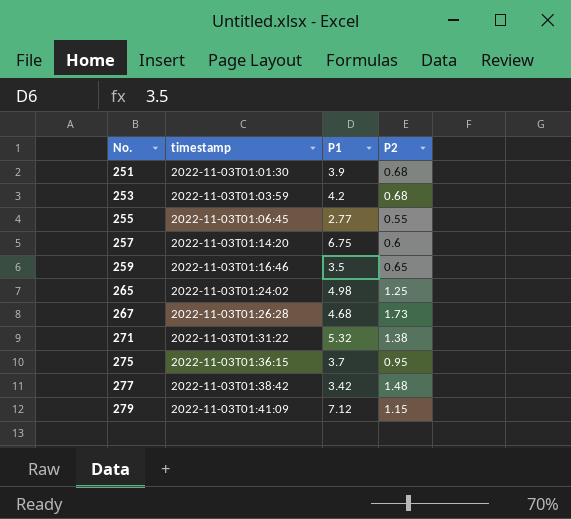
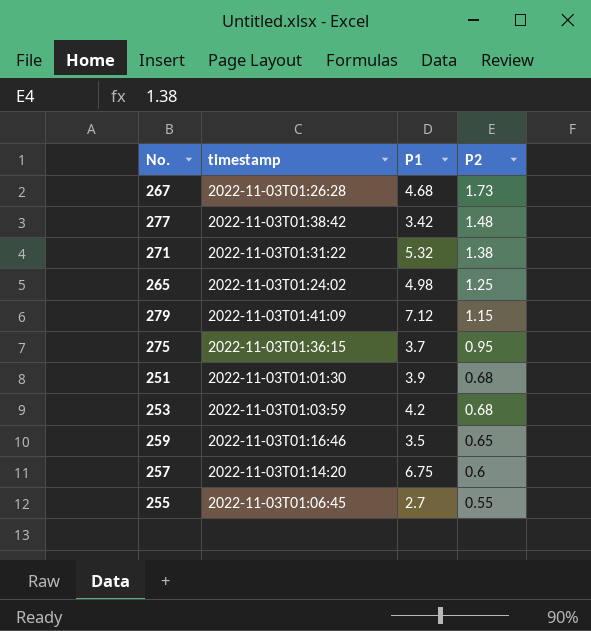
row order: No. ascending -> P2 descending
255 | P1: 2.77 -> 2.7

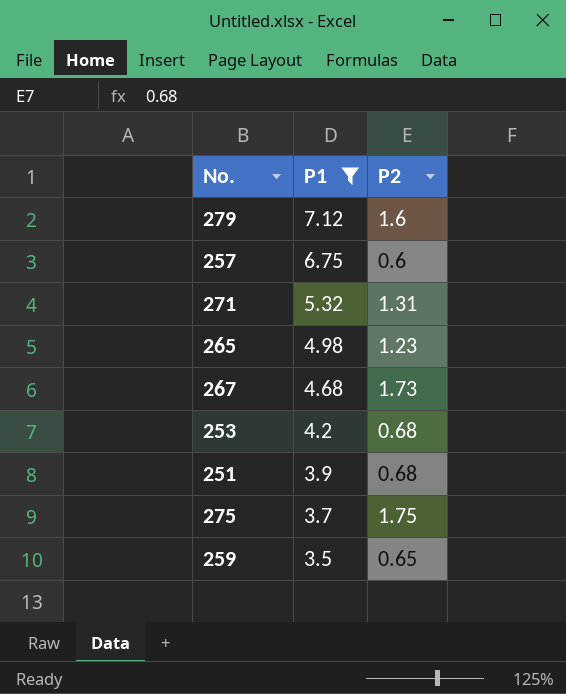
filter: none -> P1 >= 3.5
row order: P2 descending -> P1 descending
column timestamp | position: 2 -> none
279 | P2: 1.15 -> 1.6
271 | P2: 1.38 -> 1.31
265 | P2: 1.25 -> 1.23
275 | P2: 0.95 -> 1.75

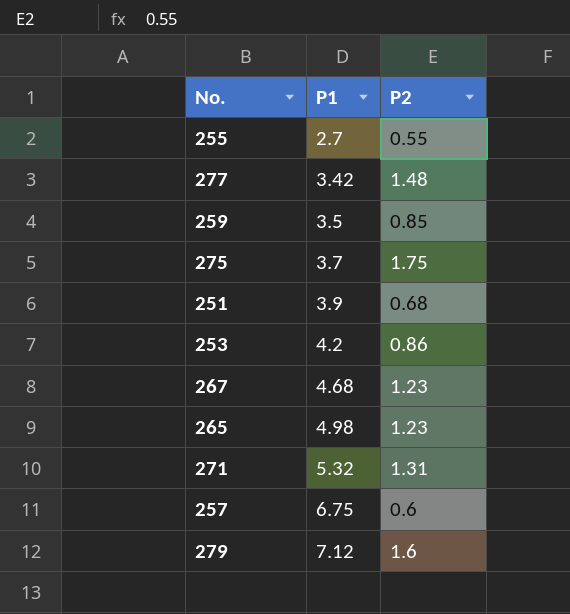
filter: P1 >= 3.5 -> none
row order: P1 descending -> P1 ascending
259 | P2: 0.65 -> 0.85
253 | P2: 0.68 -> 0.86
267 | P2: 1.73 -> 1.23

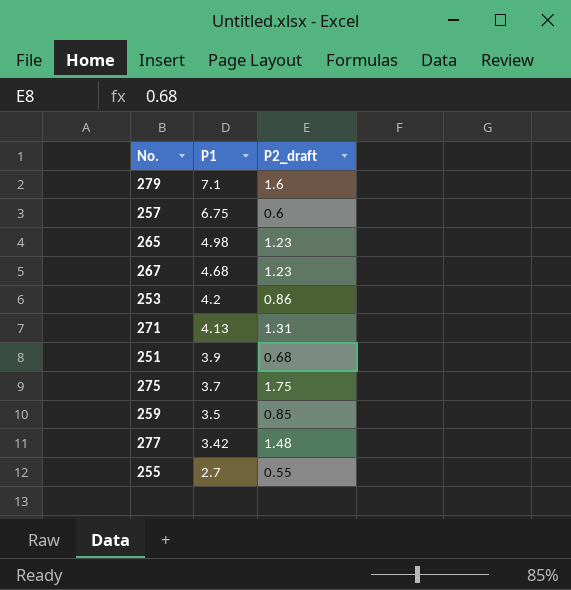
row order: P1 ascending -> P1 descending
column name: P2 -> P2_draft
279 | P1: 7.12 -> 7.1
271 | P1: 5.32 -> 4.13

